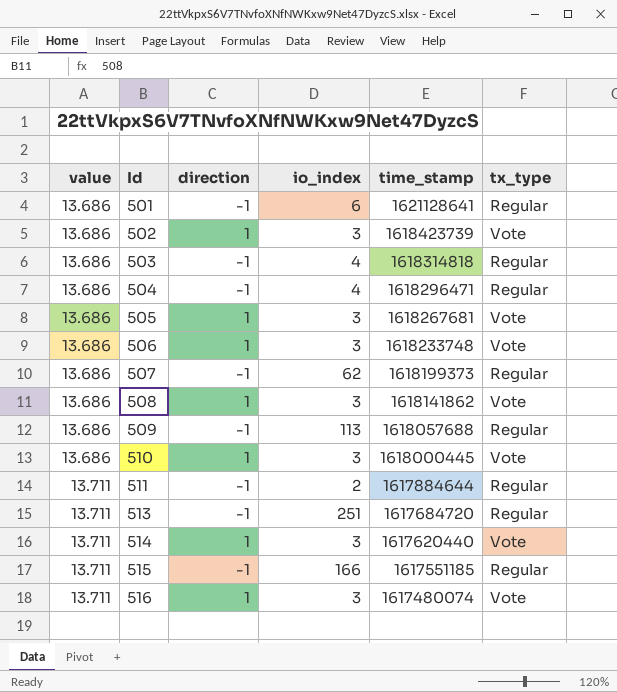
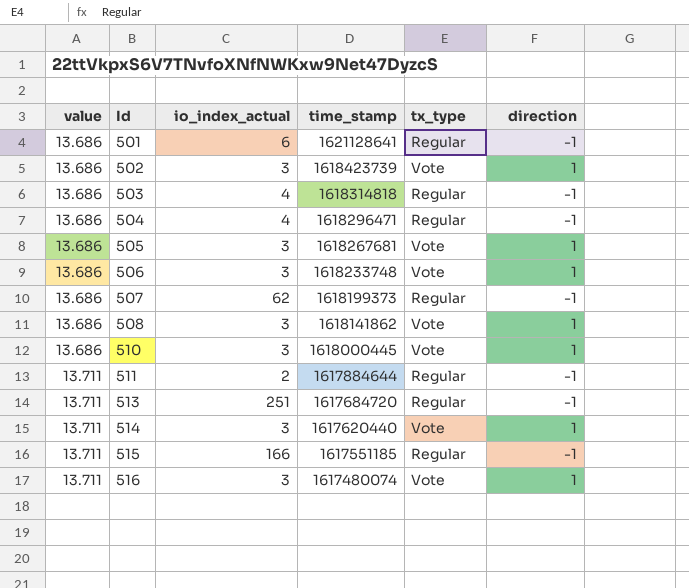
column name: io_index -> io_index_actual
column direction | position: 3 -> 6
row 509: 13.686 | -1 | 113 | 1618057688 | Regular -> none

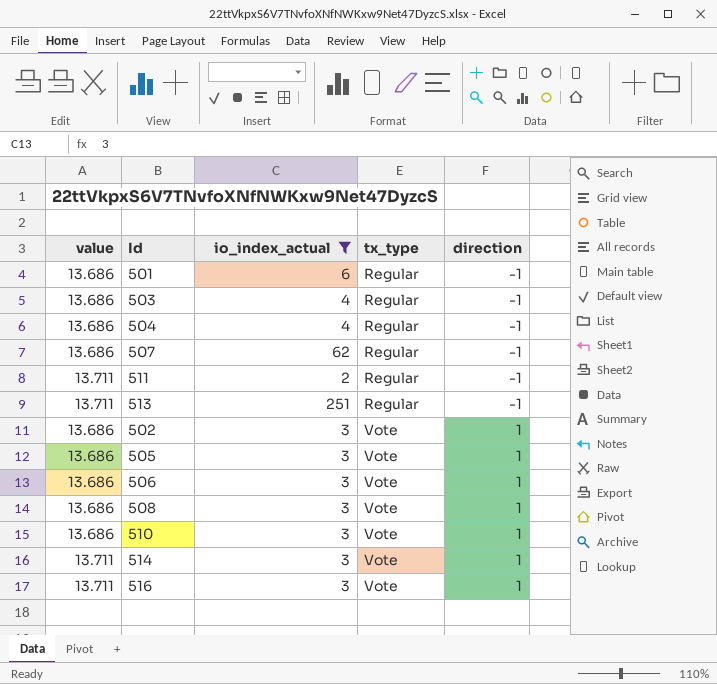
filter: none -> io_index_actual != 166
row order: value ascending -> tx_type ascending
column time_stamp | position: 4 -> none

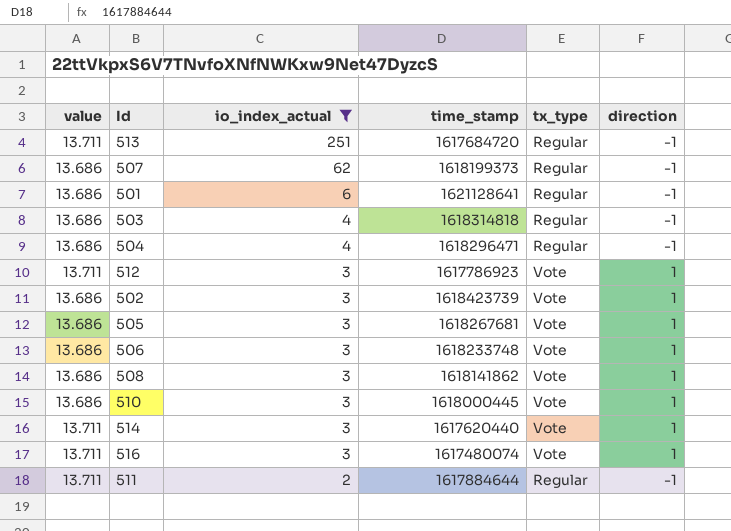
row order: tx_type ascending -> io_index_actual descending
column time_stamp | position: none -> 4
row 512: none -> 13.711 | 3 | 1617786923 | Vote | 1

